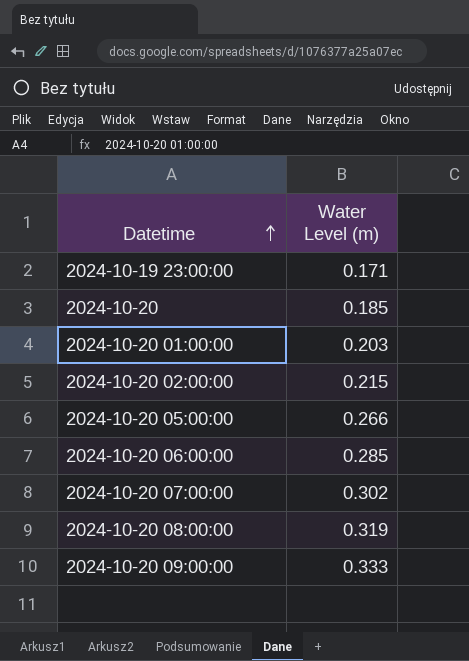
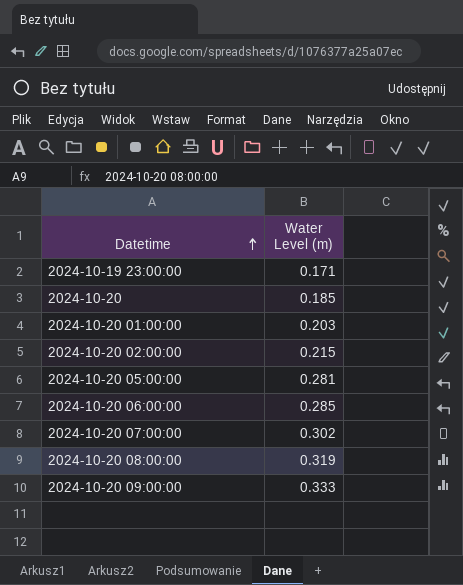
2024-10-20 05:00:00 | Water Level (m): 0.266 -> 0.281

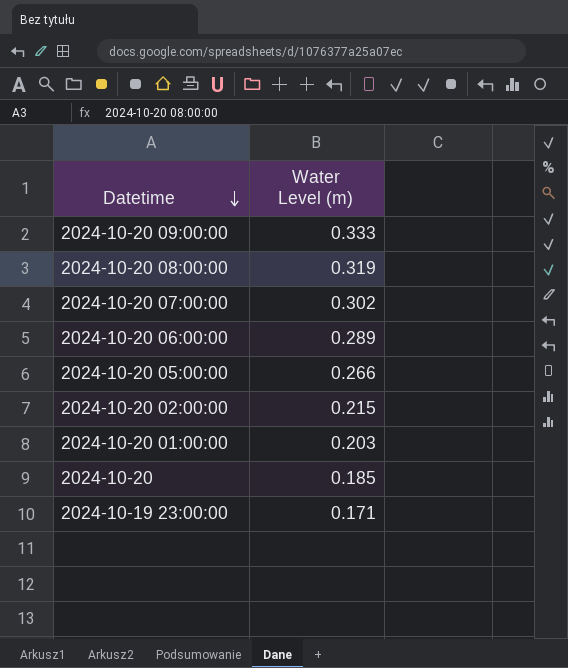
row order: Datetime ascending -> Datetime descending
2024-10-20 06:00:00 | Water Level (m): 0.285 -> 0.289
2024-10-20 05:00:00 | Water Level (m): 0.281 -> 0.266

